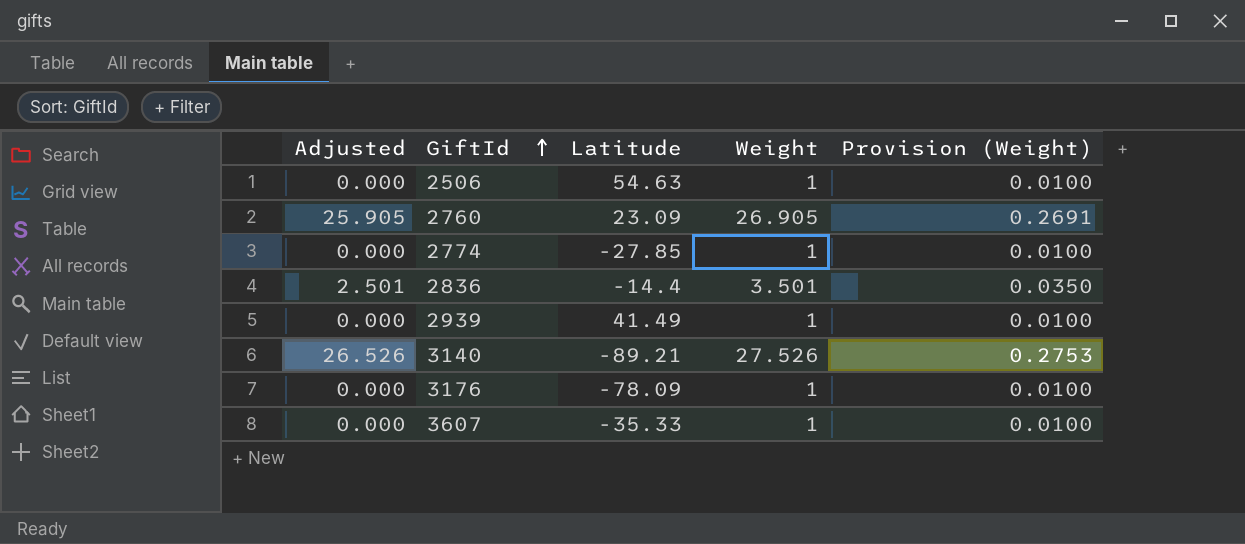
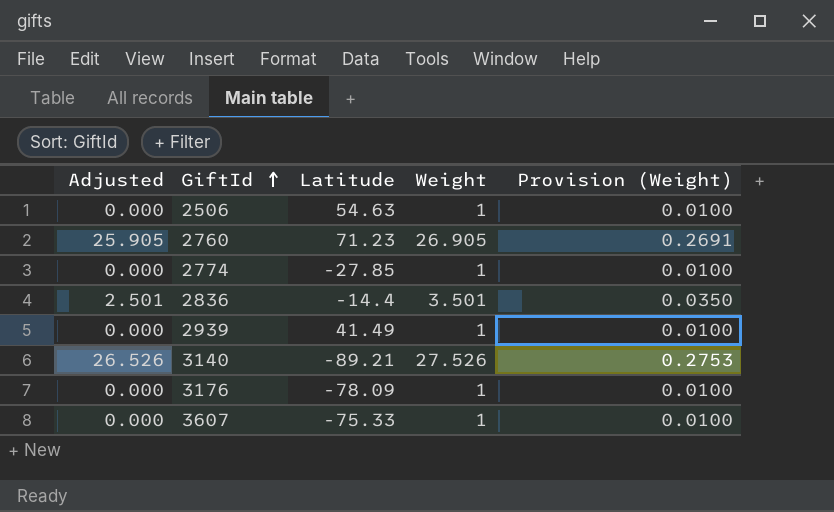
2760 | Latitude: 23.09 -> 71.23
3607 | Latitude: -35.33 -> -75.33

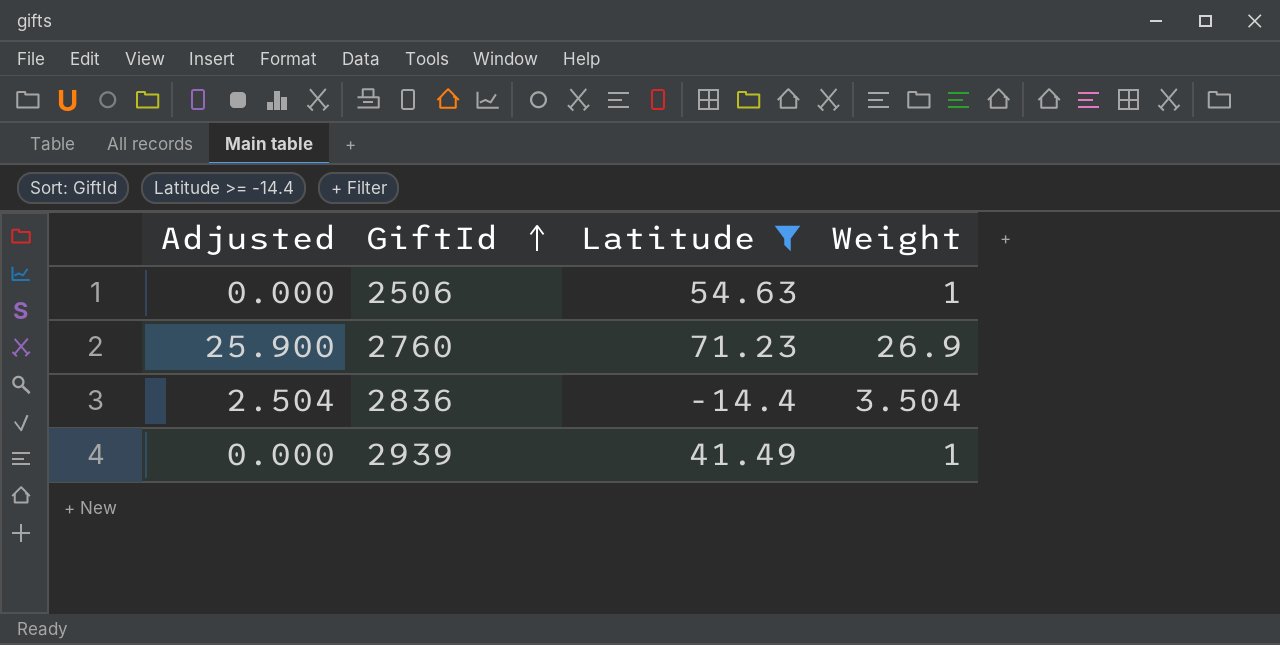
filter: none -> Latitude >= -14.4
column Provision (Weight) | formula: [Weight] * 0.01 -> none
2760 | Adjusted: 25.905 -> 25.900
2760 | Weight: 26.905 -> 26.9
2836 | Adjusted: 2.501 -> 2.504
2836 | Weight: 3.501 -> 3.504

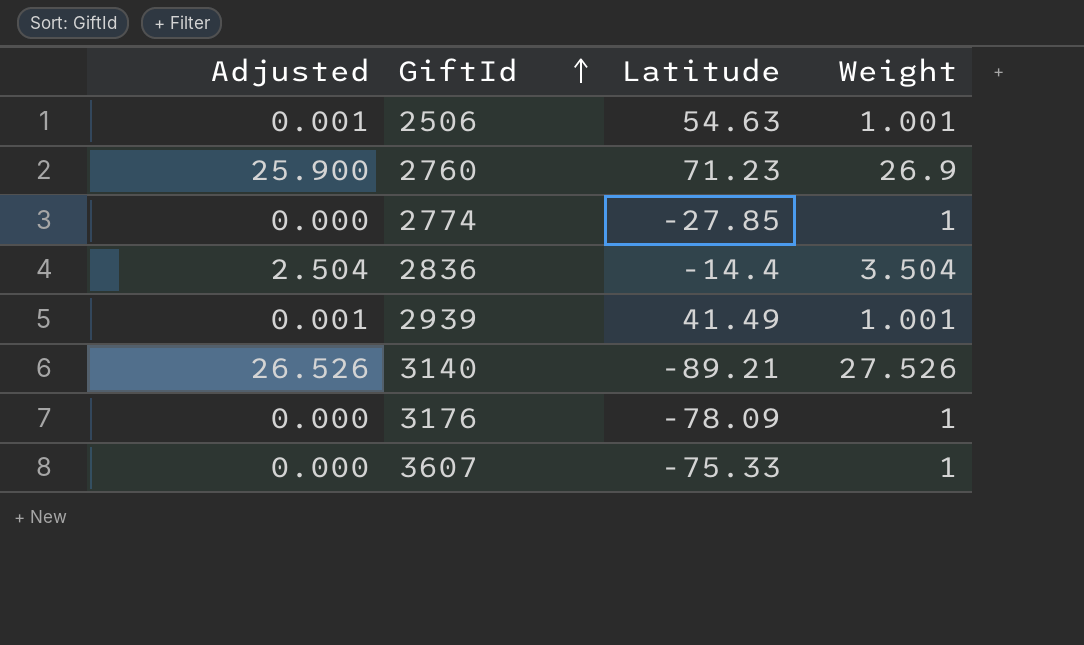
filter: Latitude >= -14.4 -> none
2506 | Adjusted: 0.000 -> 0.001
2506 | Weight: 1 -> 1.001
2939 | Adjusted: 0.000 -> 0.001
2939 | Weight: 1 -> 1.001

